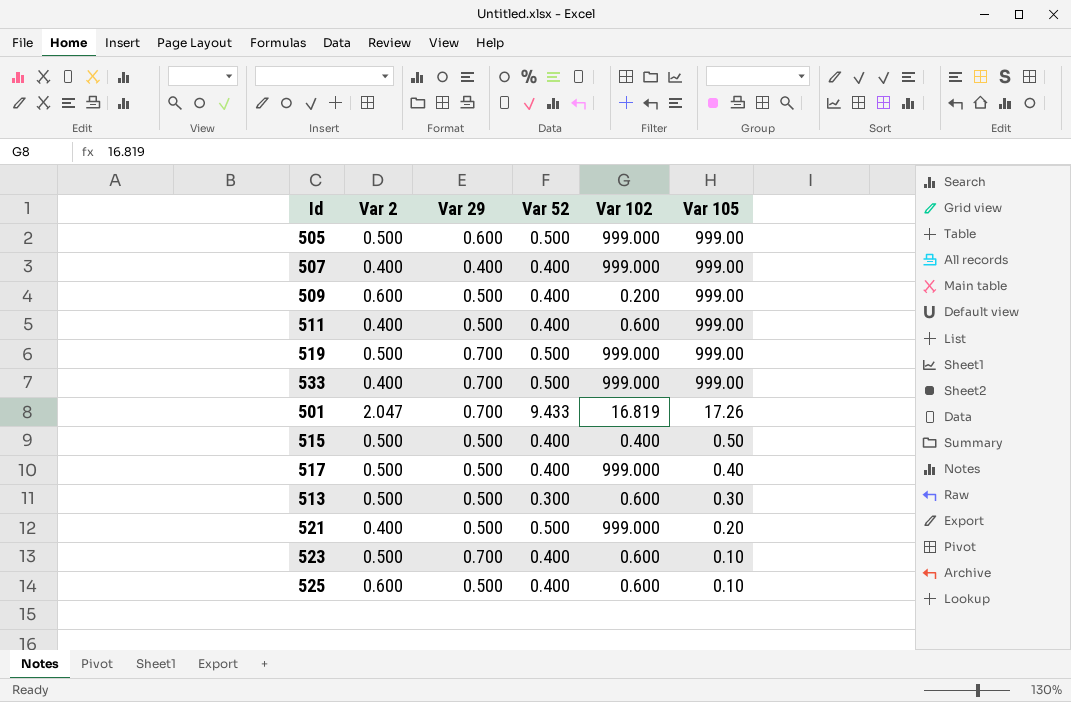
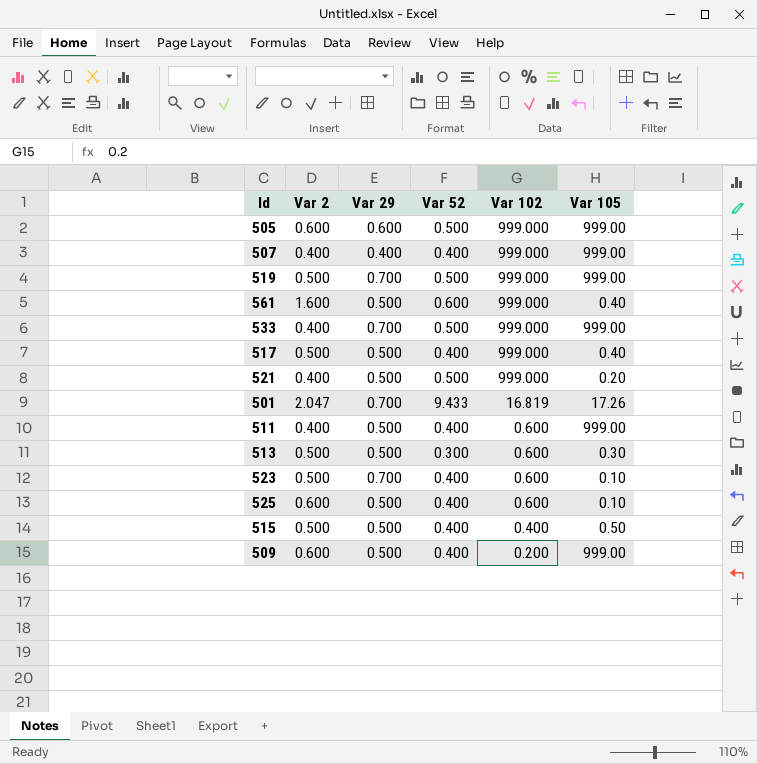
row order: Var 105 descending -> Var 102 descending
505 | Var 2: 0.500 -> 0.600
row 561: none -> 1.600 | 0.500 | 0.600 | 999.000 | 0.40

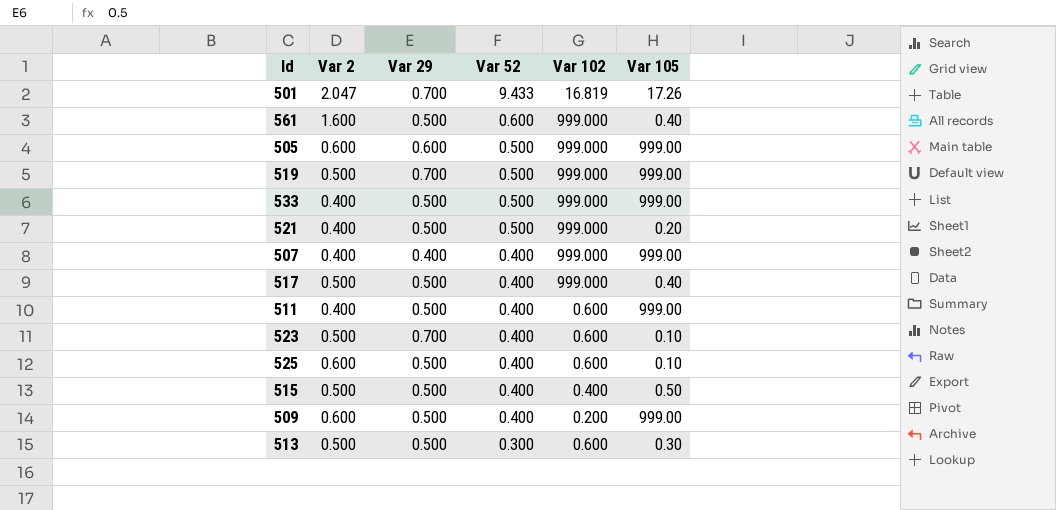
row order: Var 102 descending -> Var 52 descending
533 | Var 29: 0.700 -> 0.500

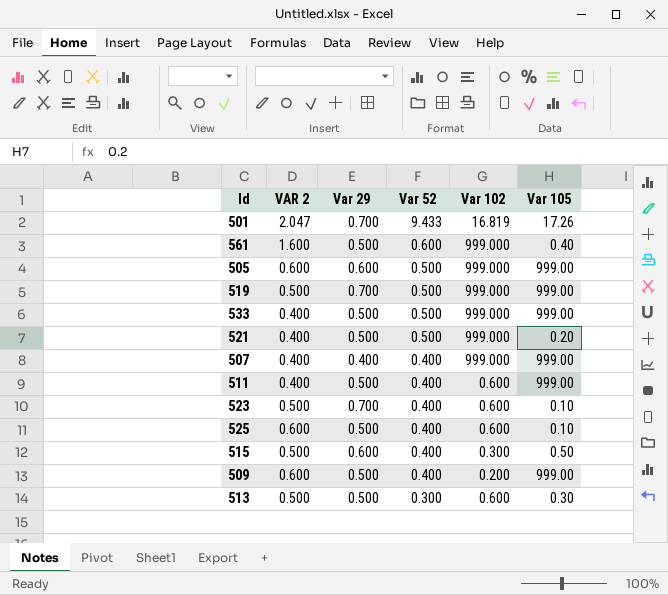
column name: Var 2 -> VAR 2
row 517: 0.500 | 0.500 | 0.400 | 999.000 | 0.40 -> none
515 | Var 29: 0.500 -> 0.600
515 | Var 102: 0.400 -> 0.300

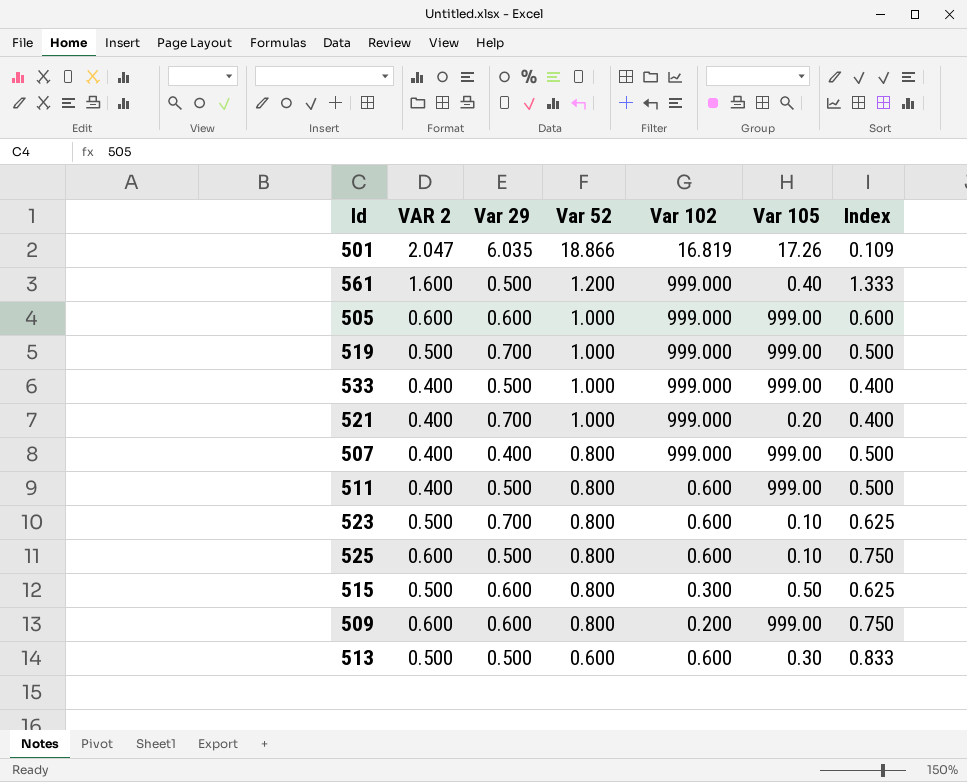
column Index | formula: none -> [VAR 2] / [Var 52]
501 | Var 29: 0.700 -> 6.035
501 | Var 52: 9.433 -> 18.866
561 | Var 52: 0.600 -> 1.200
505 | Var 52: 0.500 -> 1.000
519 | Var 52: 0.500 -> 1.000
533 | Var 52: 0.500 -> 1.000
521 | Var 29: 0.500 -> 0.700
521 | Var 52: 0.500 -> 1.000
507 | Var 52: 0.400 -> 0.800
511 | Var 52: 0.400 -> 0.800
523 | Var 52: 0.400 -> 0.800
525 | Var 52: 0.400 -> 0.800
515 | Var 52: 0.400 -> 0.800
509 | Var 29: 0.500 -> 0.600
509 | Var 52: 0.400 -> 0.800
513 | Var 52: 0.300 -> 0.600

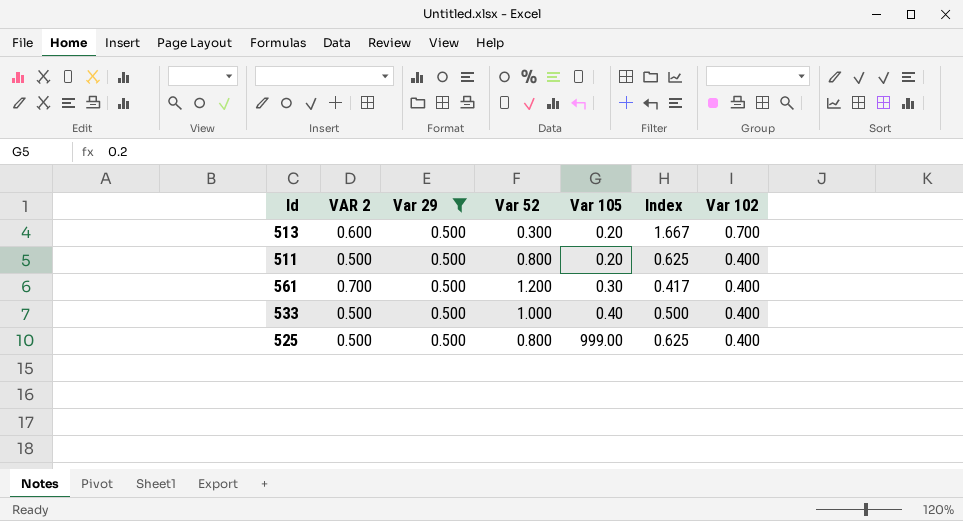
filter: none -> Var 29 = 0.500
row order: Var 52 descending -> Var 105 ascending
column Index | formula: [VAR 2] / [Var 52] -> [Var 29] / [Var 52]
column Var 102 | position: 5 -> 7
513 | VAR 2: 0.500 -> 0.600
513 | Var 52: 0.600 -> 0.300
513 | Var 105: 0.30 -> 0.20
513 | Var 102: 0.600 -> 0.700
511 | VAR 2: 0.400 -> 0.500
511 | Var 105: 999.00 -> 0.20
511 | Var 102: 0.600 -> 0.400
561 | VAR 2: 1.600 -> 0.700
561 | Var 105: 0.40 -> 0.30
561 | Var 102: 999.000 -> 0.400
533 | VAR 2: 0.400 -> 0.500
533 | Var 105: 999.00 -> 0.40
533 | Var 102: 999.000 -> 0.400
525 | VAR 2: 0.600 -> 0.500
525 | Var 105: 0.10 -> 999.00
525 | Var 102: 0.600 -> 0.400

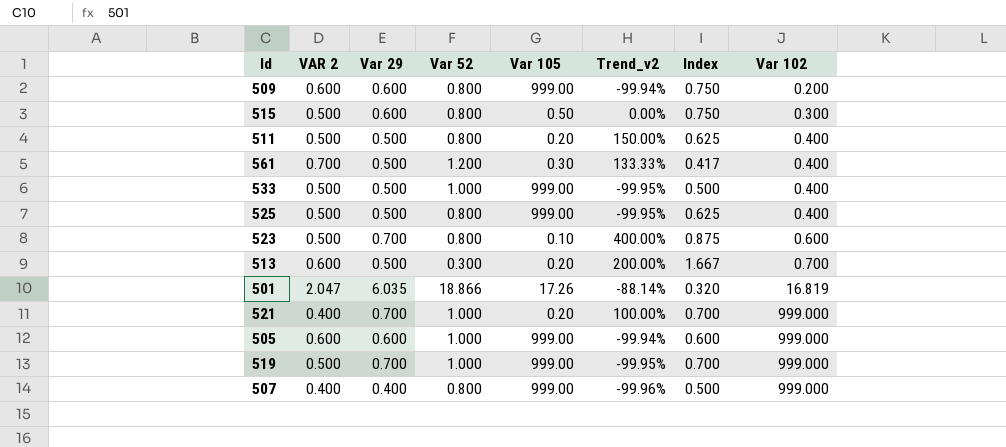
filter: Var 29 = 0.500 -> none
row order: Var 105 ascending -> Var 102 ascending
column Trend_v2 | formula: none -> ([VAR 2] - [Var 105]) / [Var 105]
533 | Var 105: 0.40 -> 999.00

